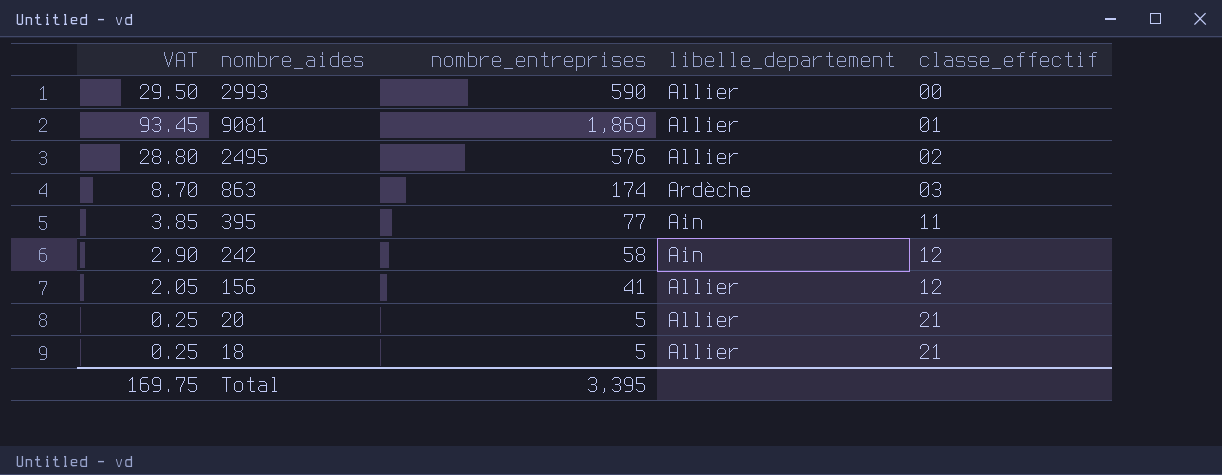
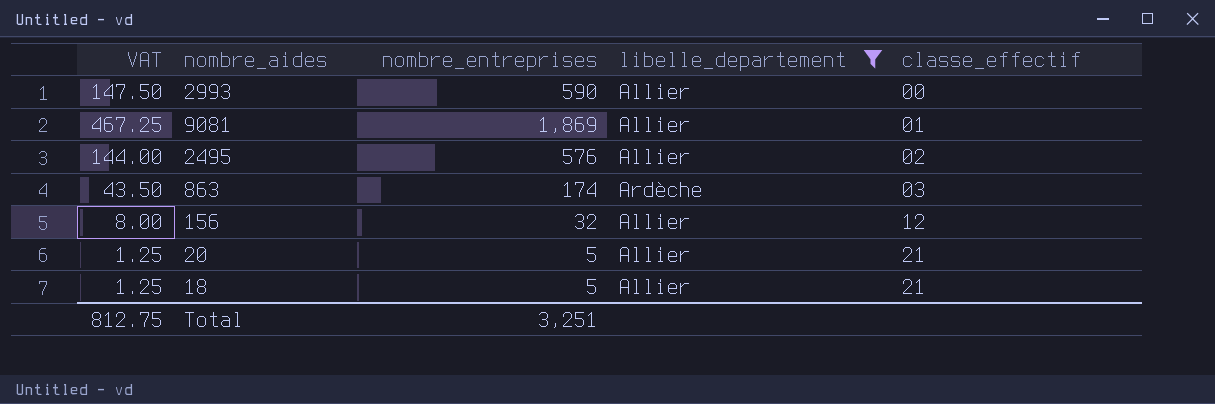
filter: none -> libelle_departement != Ain
column VAT | formula: [nombre_entreprises] * 0.05 -> [nombre_entreprises] * 0.25
156 | nombre_entreprises: 41 -> 32
Total | VAT: 169.75 -> 812.75
Total | nombre_entreprises: 3,395 -> 3,251

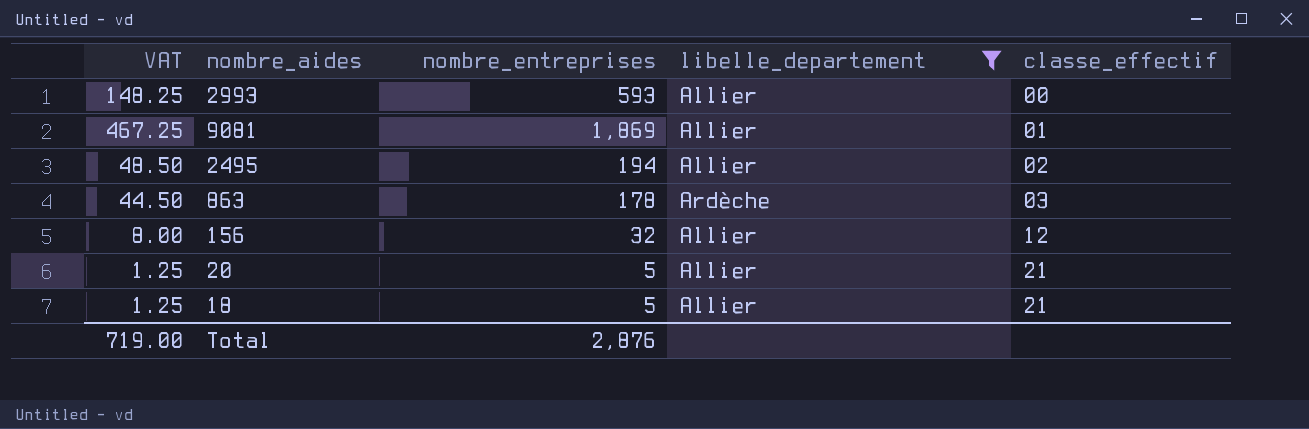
2993 | VAT: 147.50 -> 148.25
2993 | nombre_entreprises: 590 -> 593
2495 | VAT: 144.00 -> 48.50
2495 | nombre_entreprises: 576 -> 194
863 | VAT: 43.50 -> 44.50
863 | nombre_entreprises: 174 -> 178
Total | VAT: 812.75 -> 719.00
Total | nombre_entreprises: 3,251 -> 2,876

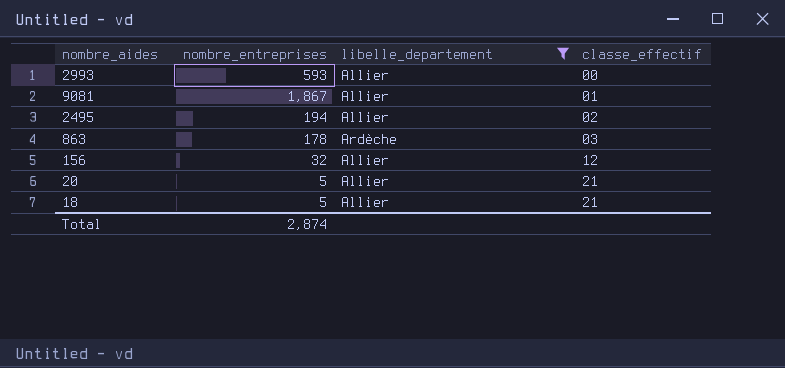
column VAT | formula: [nombre_entreprises] * 0.25 -> none
9081 | nombre_entreprises: 1,869 -> 1,867
Total | nombre_entreprises: 2,876 -> 2,874

